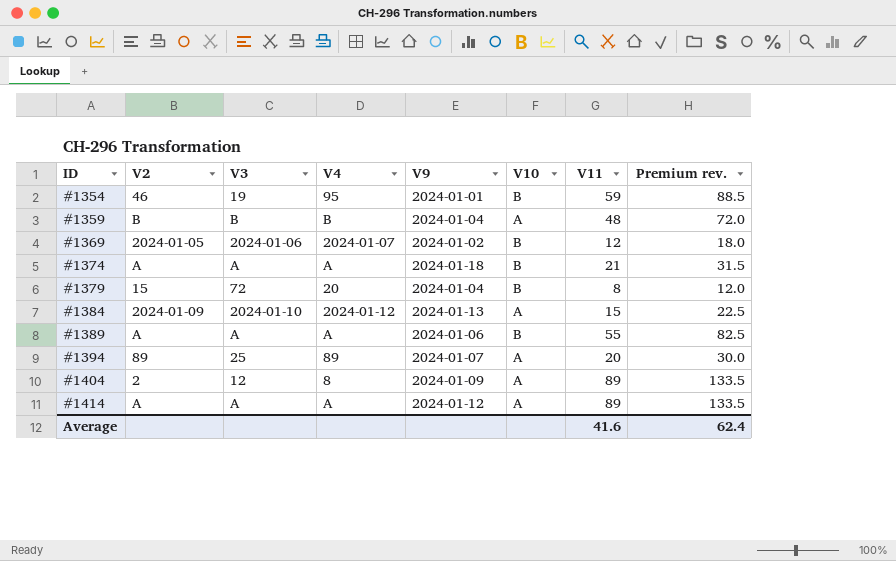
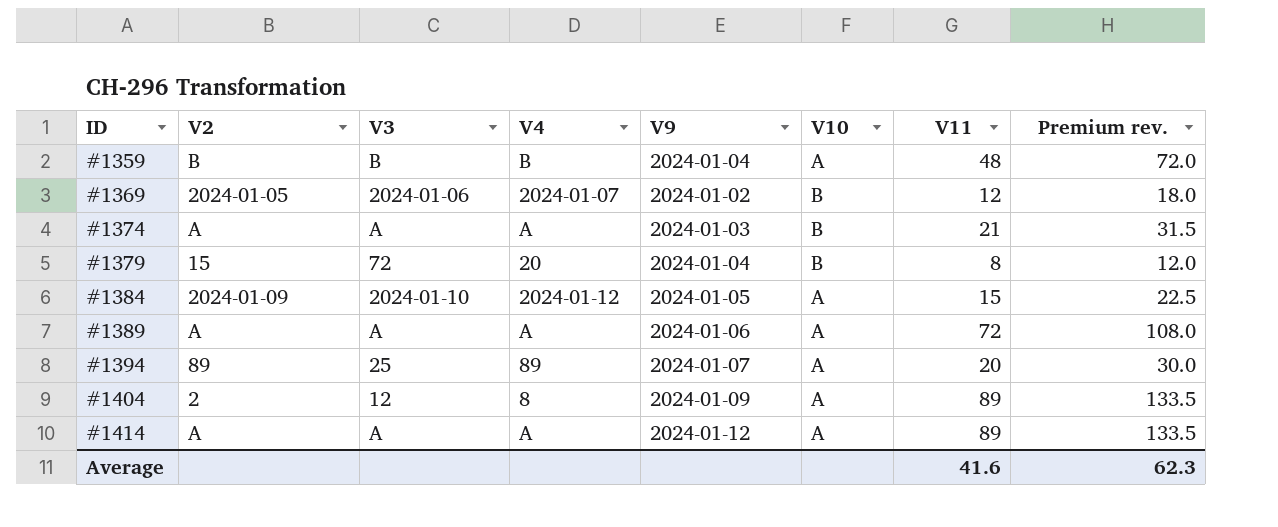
row #1354: 46 | 19 | 95 | 2024-01-01 | B | 59 | 88.5 -> none
#1374 | V9: 2024-01-18 -> 2024-01-03
#1384 | V9: 2024-01-13 -> 2024-01-05
#1389 | V10: B -> A
#1389 | V11: 55 -> 72
#1389 | Premium rev.: 82.5 -> 108.0
Average | Premium rev.: 62.4 -> 62.3

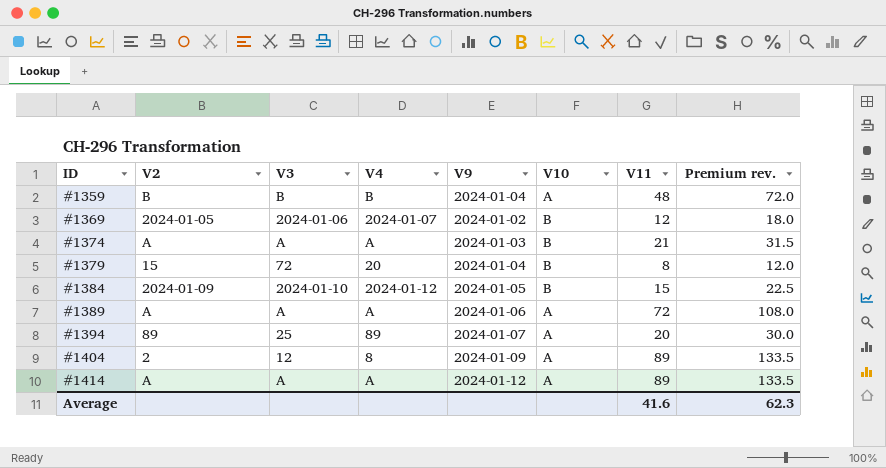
#1384 | V10: A -> B

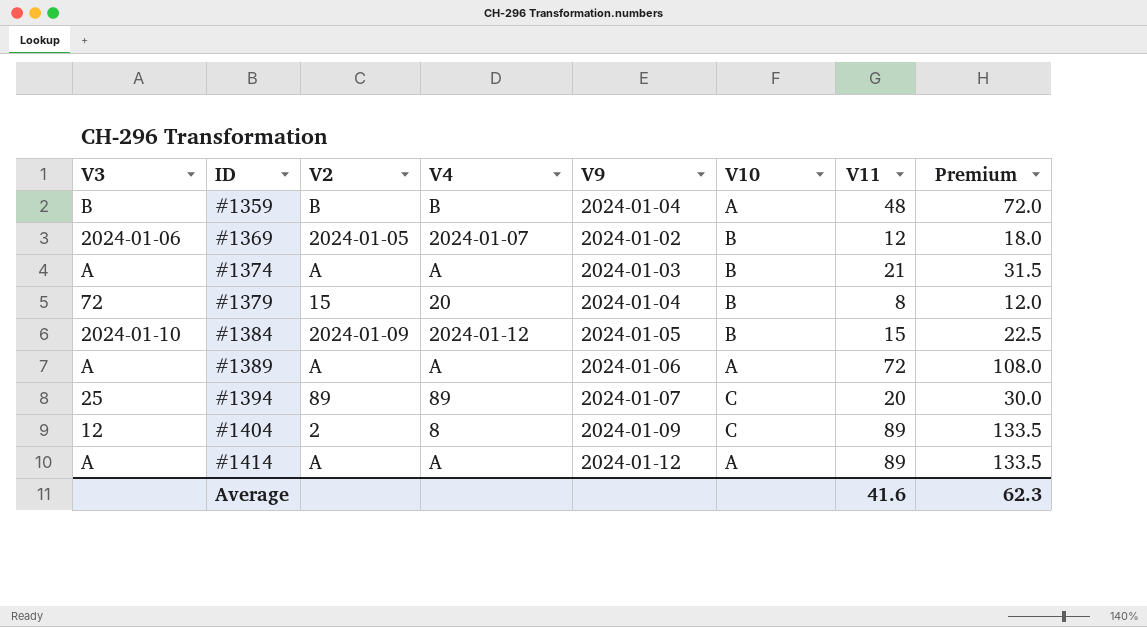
column V3 | position: 3 -> 1
column name: Premium rev. -> Premium
#1394 | V10: A -> C
#1404 | V10: A -> C

